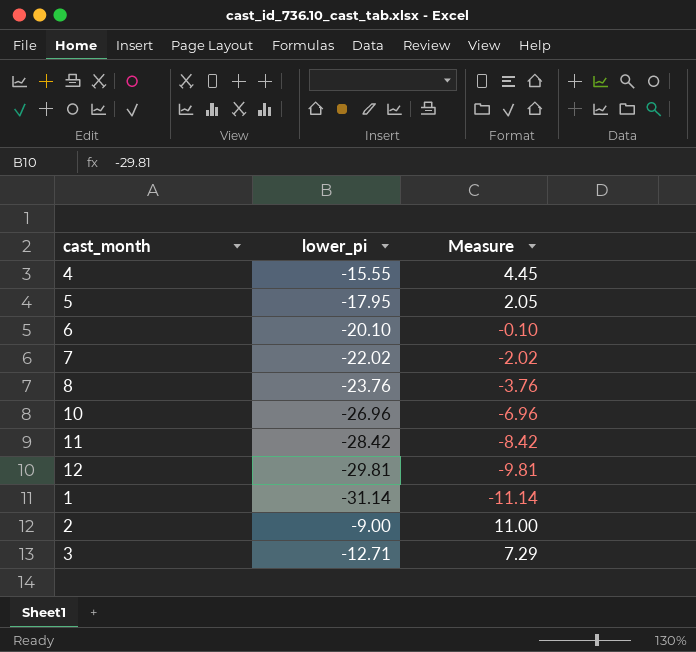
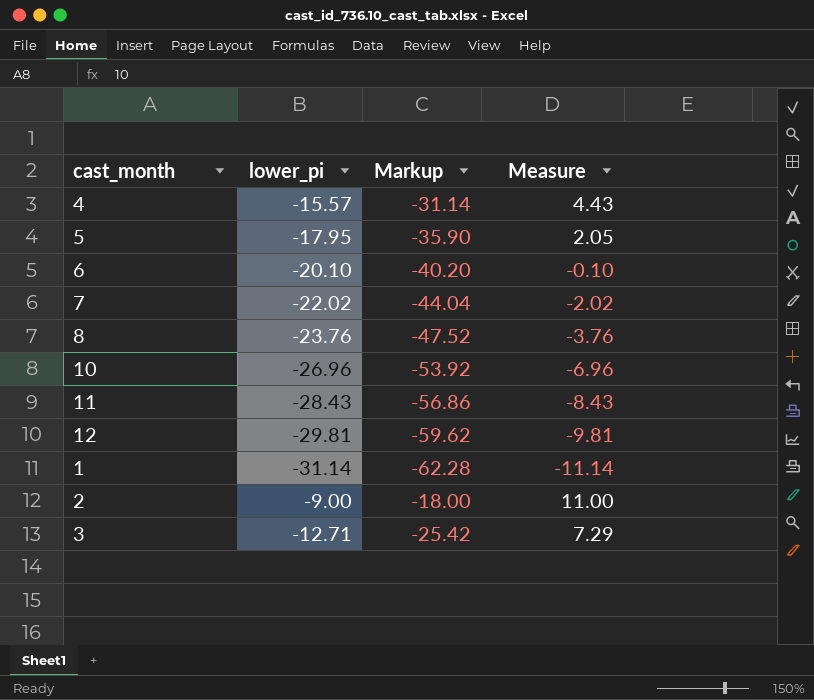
column Markup | formula: none -> [lower_pi] * 2
4 | lower_pi: -15.55 -> -15.57
4 | Measure: 4.45 -> 4.43
11 | lower_pi: -28.42 -> -28.43
11 | Measure: -8.42 -> -8.43

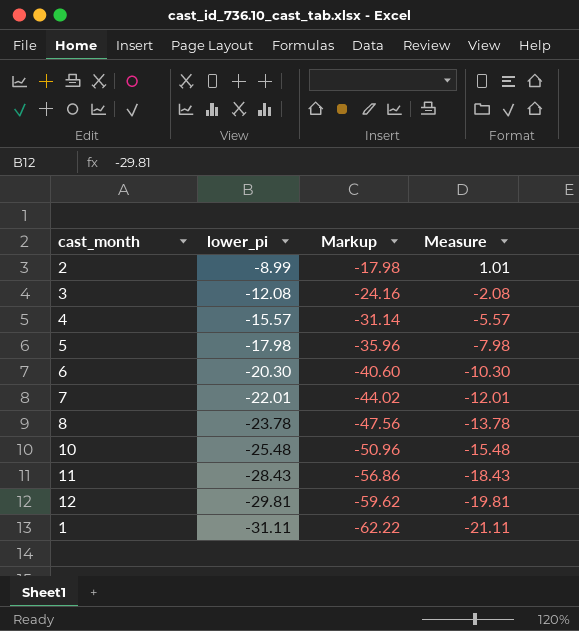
row order: none -> lower_pi descending
column Measure | formula: [lower_pi] + 20 -> [lower_pi] + 10
2 | lower_pi: -9.00 -> -8.99
2 | Markup: -18.00 -> -17.98
3 | lower_pi: -12.71 -> -12.08
3 | Markup: -25.42 -> -24.16
5 | lower_pi: -17.95 -> -17.98
5 | Markup: -35.90 -> -35.96
6 | lower_pi: -20.10 -> -20.30
6 | Markup: -40.20 -> -40.60
7 | lower_pi: -22.02 -> -22.01
7 | Markup: -44.04 -> -44.02
8 | lower_pi: -23.76 -> -23.78
8 | Markup: -47.52 -> -47.56
10 | lower_pi: -26.96 -> -25.48
10 | Markup: -53.92 -> -50.96
1 | lower_pi: -31.14 -> -31.11
1 | Markup: -62.28 -> -62.22

